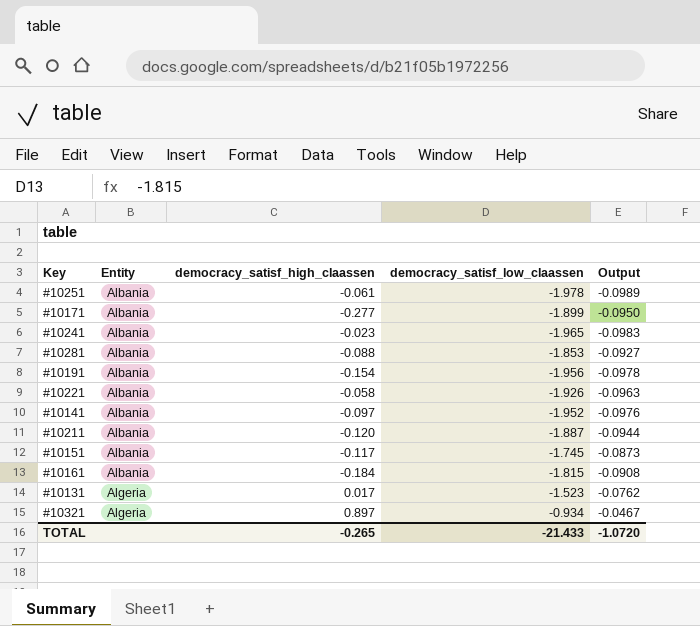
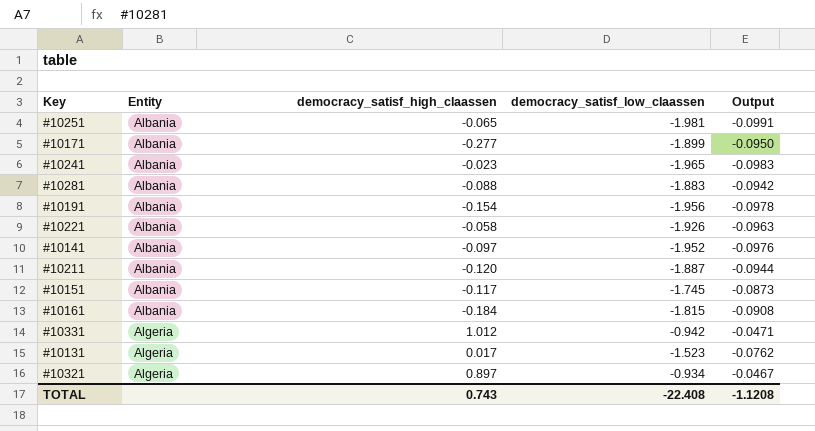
#10251 | democracy_satisf_high_claassen: -0.061 -> -0.065
#10251 | democracy_satisf_low_claassen: -1.978 -> -1.981
#10251 | Output: -0.0989 -> -0.0991
#10281 | democracy_satisf_low_claassen: -1.853 -> -1.883
#10281 | Output: -0.0927 -> -0.0942
row #10331: none -> Algeria | 1.012 | -0.942 | -0.0471
TOTAL | democracy_satisf_high_claassen: -0.265 -> 0.743
TOTAL | democracy_satisf_low_claassen: -21.433 -> -22.408
TOTAL | Output: -1.0720 -> -1.1208

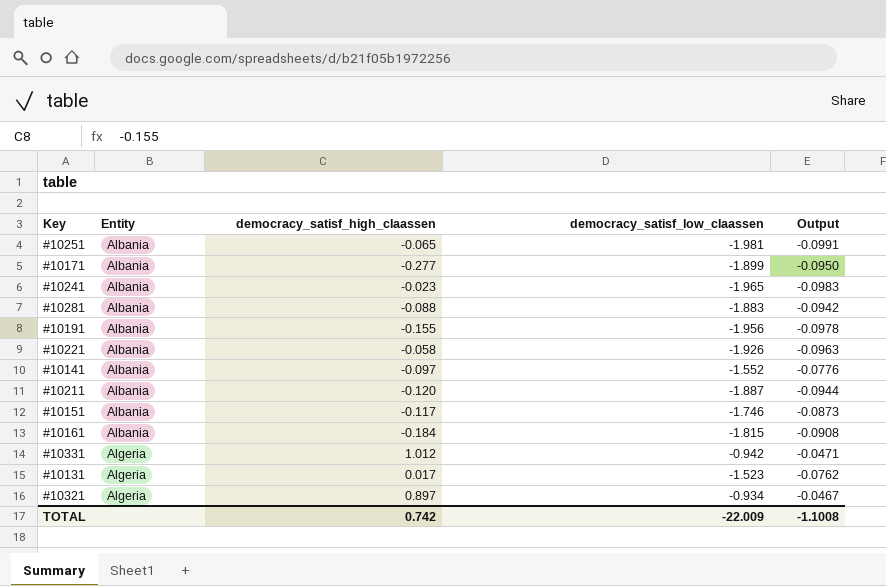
#10191 | democracy_satisf_high_claassen: -0.154 -> -0.155
#10141 | democracy_satisf_low_claassen: -1.952 -> -1.552
#10141 | Output: -0.0976 -> -0.0776
#10151 | democracy_satisf_low_claassen: -1.745 -> -1.746
TOTAL | democracy_satisf_high_claassen: 0.743 -> 0.742
TOTAL | democracy_satisf_low_claassen: -22.408 -> -22.009
TOTAL | Output: -1.1208 -> -1.1008

